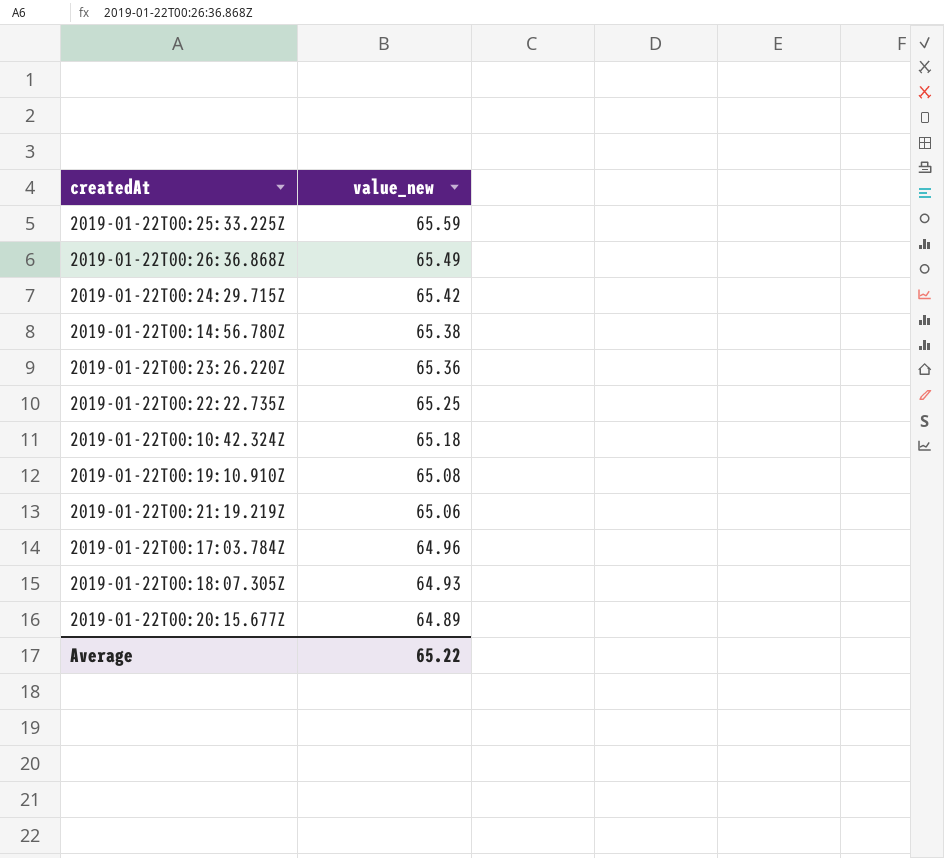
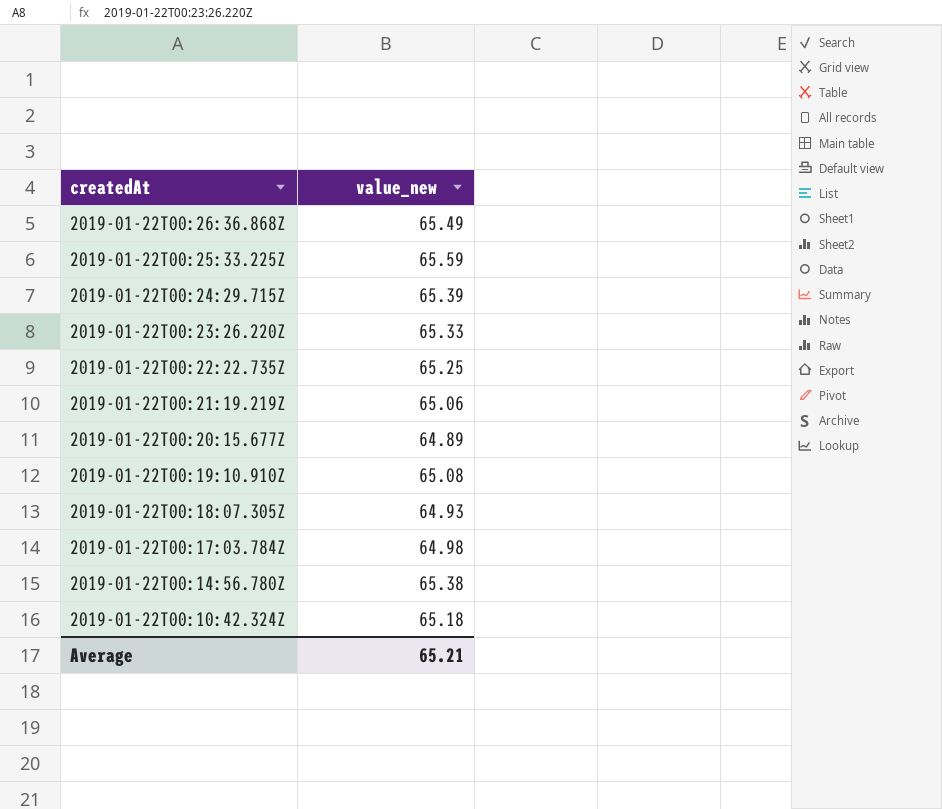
row order: value_new descending -> createdAt descending
2019-01-22T00:24:29.715Z | value_new: 65.42 -> 65.39
2019-01-22T00:23:26.220Z | value_new: 65.36 -> 65.33
2019-01-22T00:17:03.784Z | value_new: 64.96 -> 64.98
Average | value_new: 65.22 -> 65.21

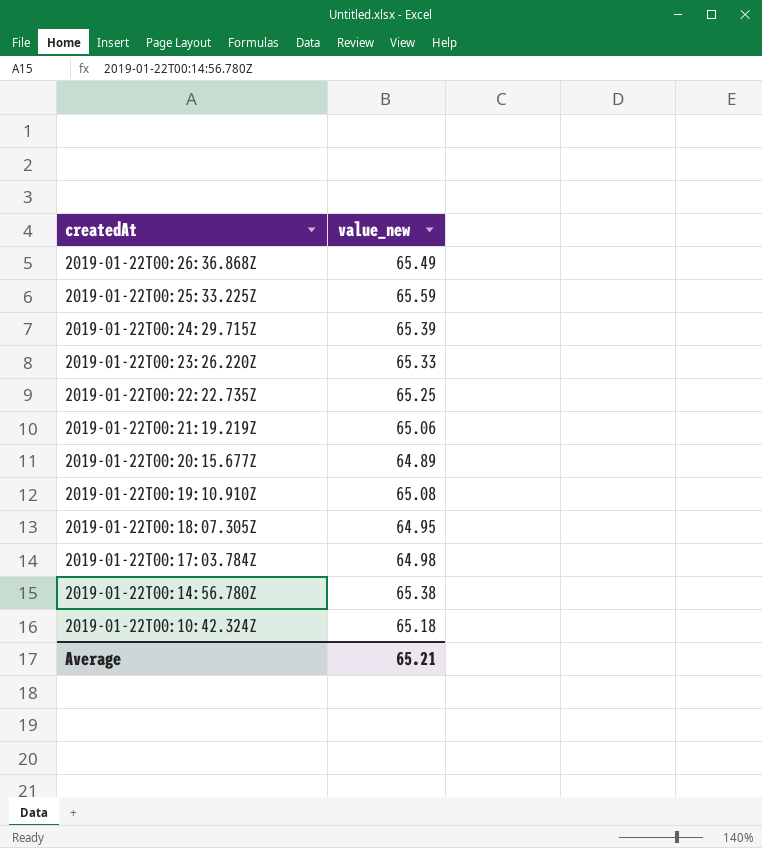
2019-01-22T00:18:07.305Z | value_new: 64.93 -> 64.95

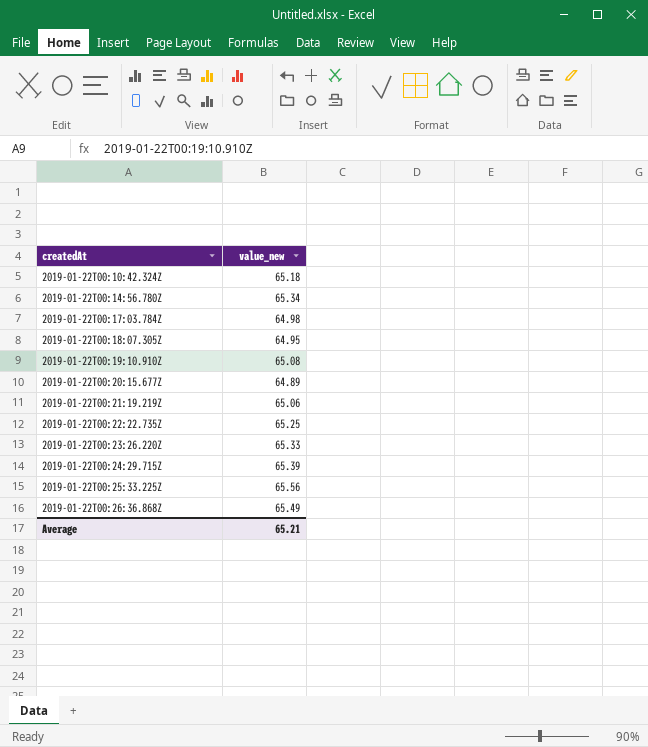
row order: createdAt descending -> createdAt ascending
2019-01-22T00:14:56.780Z | value_new: 65.38 -> 65.34
2019-01-22T00:25:33.225Z | value_new: 65.59 -> 65.56

